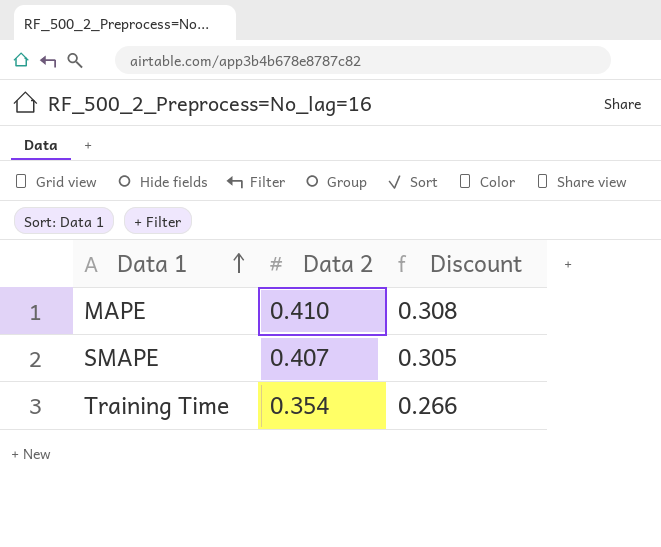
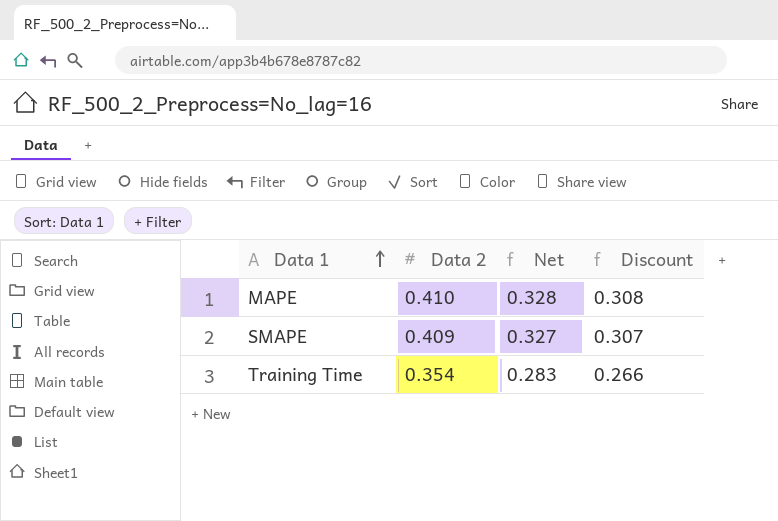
column Net | formula: none -> [Data 2] * 0.8
SMAPE | Data 2: 0.407 -> 0.409
SMAPE | Discount: 0.305 -> 0.307

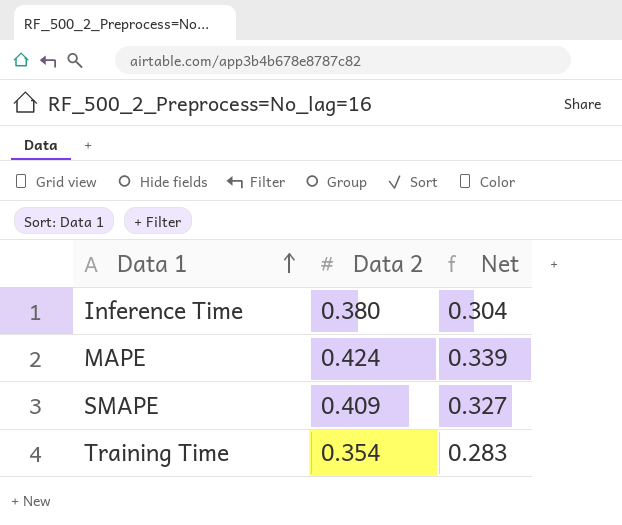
column Discount | formula: [Data 2] * 0.75 -> none
row Inference Time: none -> 0.380 | 0.304
MAPE | Data 2: 0.410 -> 0.424
MAPE | Net: 0.328 -> 0.339

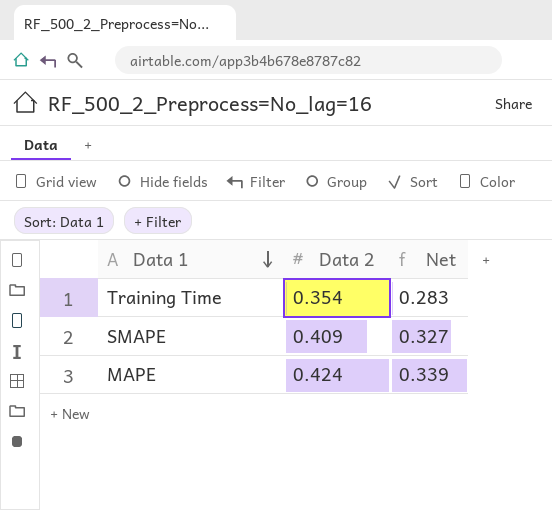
row order: Data 1 ascending -> Data 1 descending
row Inference Time: 0.380 | 0.304 -> none

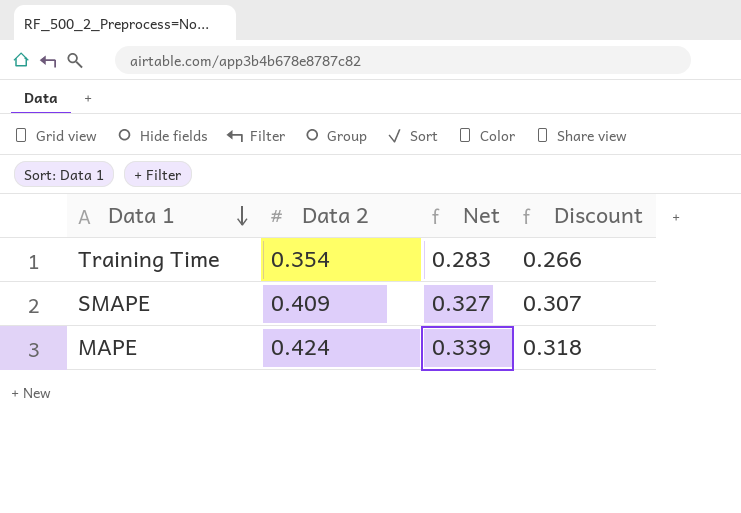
column Discount | formula: none -> [Data 2] * 0.75

